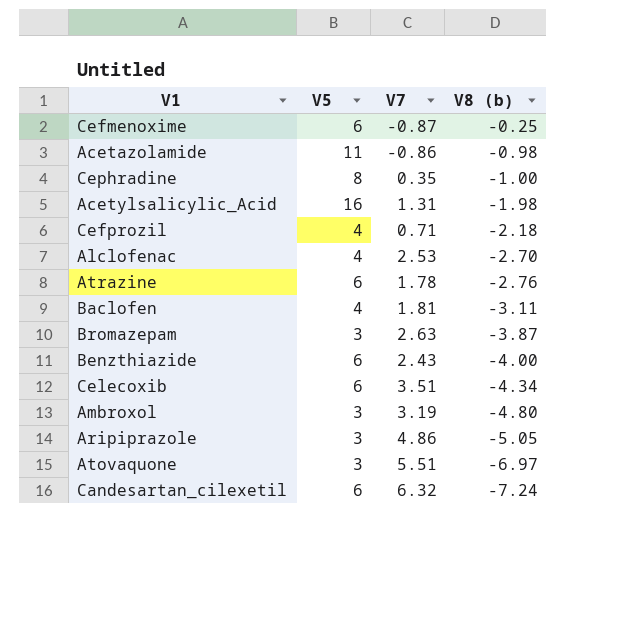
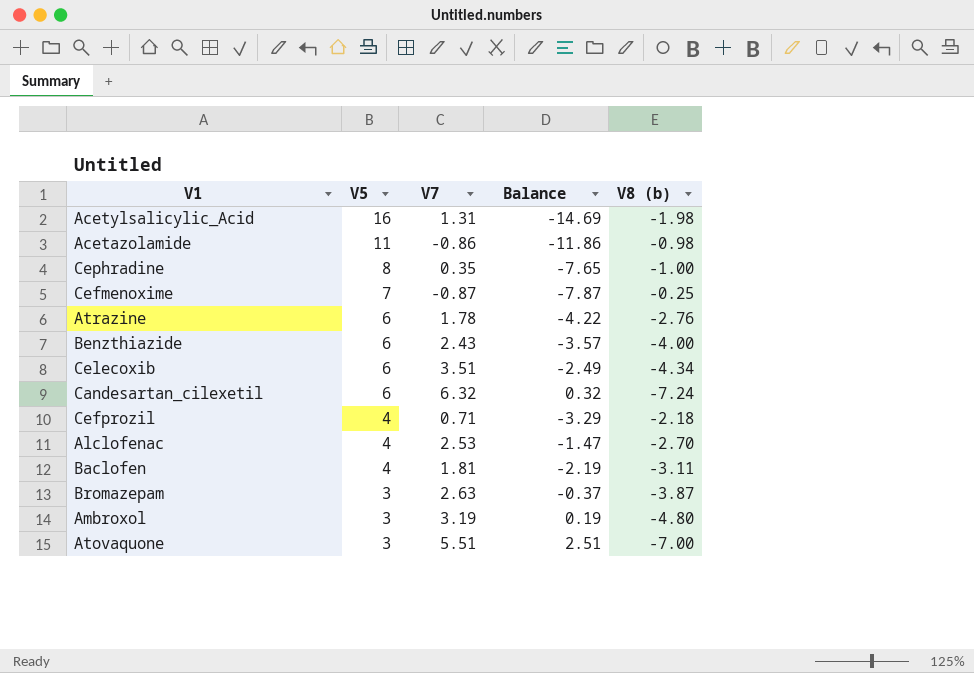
row order: V8 (b) descending -> V5 descending
column Balance | formula: none -> [V7] - [V5]
row Aripiprazole: 3 | 4.86 | -5.05 -> none
Cefmenoxime | V5: 6 -> 7
Atovaquone | V8 (b): -6.97 -> -7.00

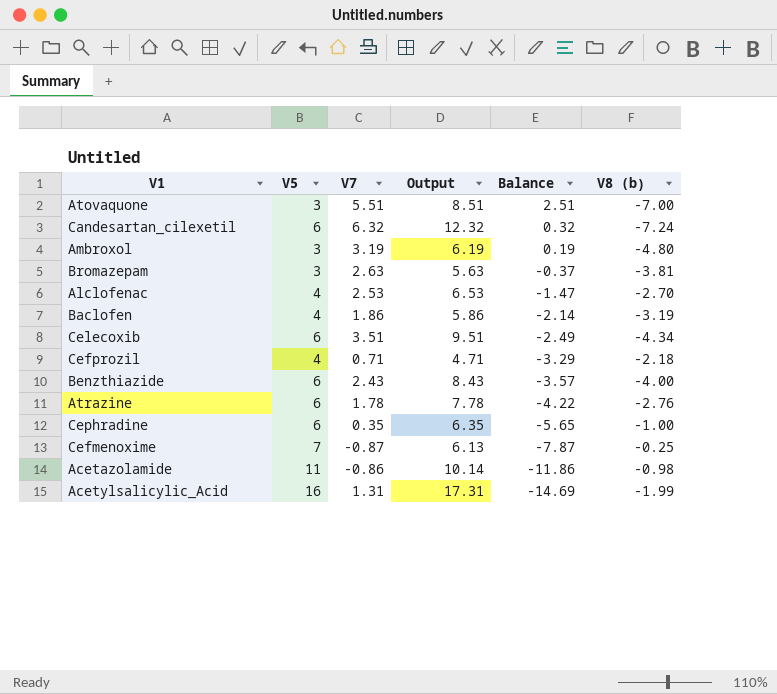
row order: V5 descending -> Balance descending
column Output | formula: none -> [V5] + [V7]
Bromazepam | V8 (b): -3.87 -> -3.81
Baclofen | V7: 1.81 -> 1.86
Baclofen | Balance: -2.19 -> -2.14
Baclofen | V8 (b): -3.11 -> -3.19
Cephradine | V5: 8 -> 6
Cephradine | Balance: -7.65 -> -5.65
Acetylsalicylic_Acid | V8 (b): -1.98 -> -1.99

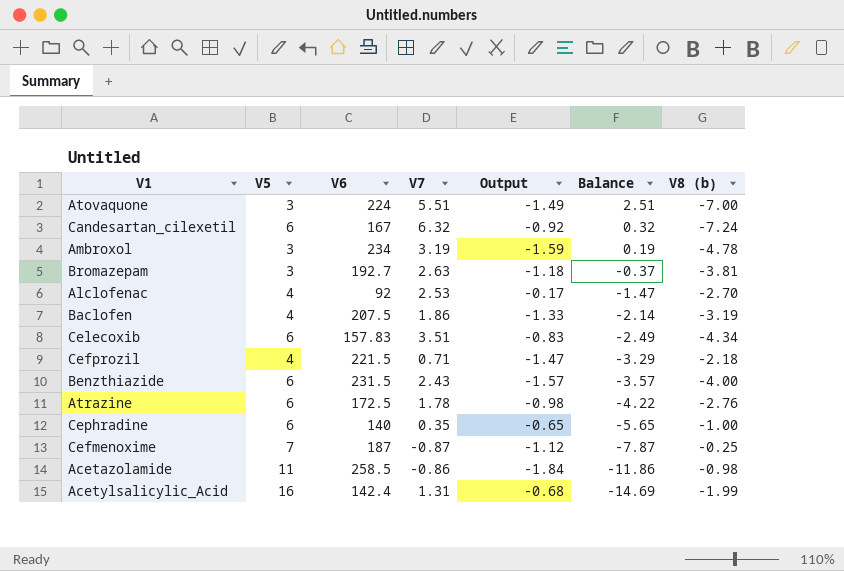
column V6 | position: none -> 3
column Output | formula: [V5] + [V7] -> [V7] + [V8 (b)]
Ambroxol | V8 (b): -4.80 -> -4.78

